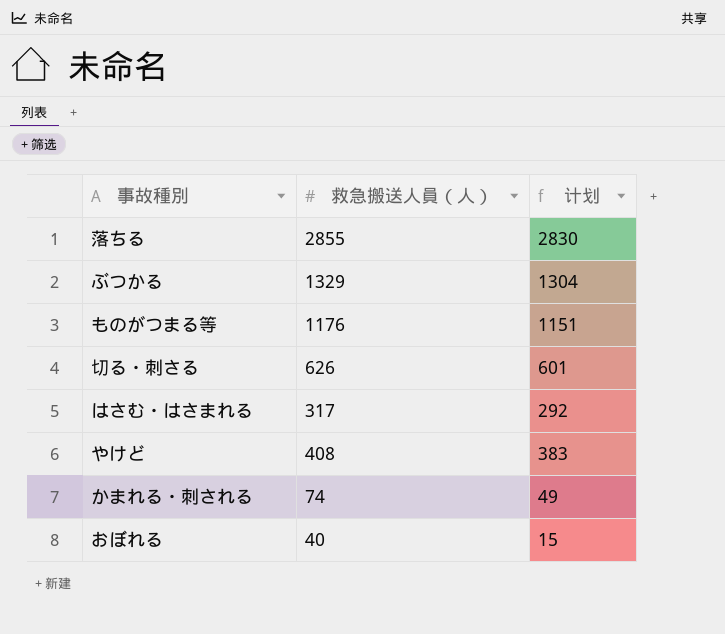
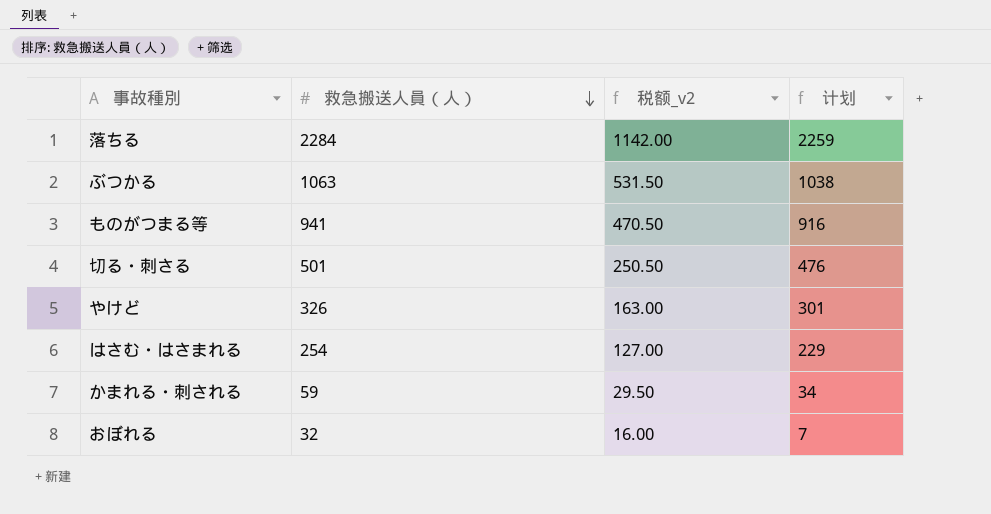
row order: none -> 救急搬送人員（人） descending
column 税额_v2 | formula: none -> [救急搬送人員（人）] * 0.5
落ちる | 救急搬送人員（人）: 2855 -> 2284
落ちる | 计划: 2830 -> 2259
ぶつかる | 救急搬送人員（人）: 1329 -> 1063
ぶつかる | 计划: 1304 -> 1038
ものがつまる等 | 救急搬送人員（人）: 1176 -> 941
ものがつまる等 | 计划: 1151 -> 916
切る・刺さる | 救急搬送人員（人）: 626 -> 501
切る・刺さる | 计划: 601 -> 476
やけど | 救急搬送人員（人）: 408 -> 326
やけど | 计划: 383 -> 301
はさむ・はさまれる | 救急搬送人員（人）: 317 -> 254
はさむ・はさまれる | 计划: 292 -> 229
かまれる・刺される | 救急搬送人員（人）: 74 -> 59
かまれる・刺される | 计划: 49 -> 34
おぼれる | 救急搬送人員（人）: 40 -> 32
おぼれる | 计划: 15 -> 7

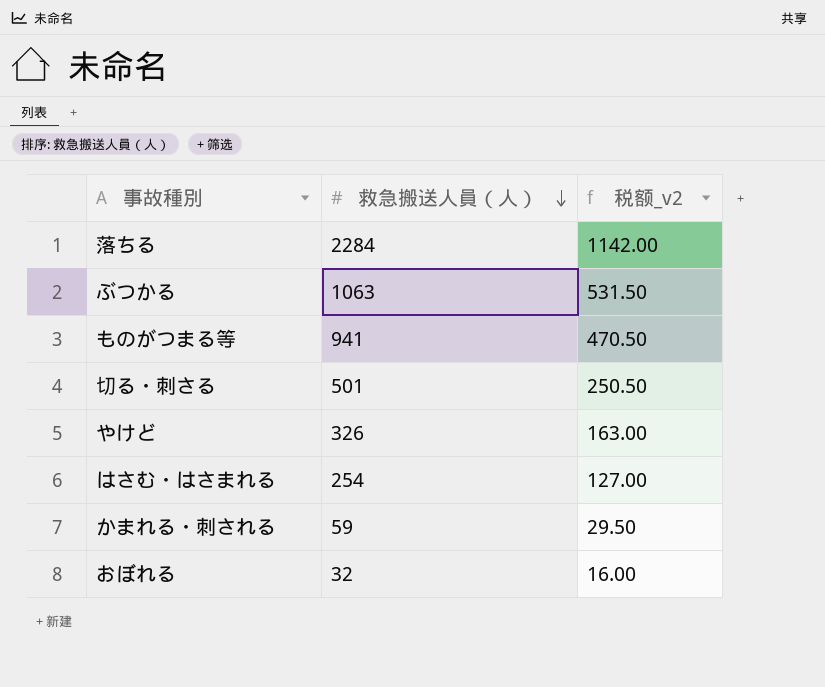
column 计划 | formula: [救急搬送人員（人）] - 25 -> none

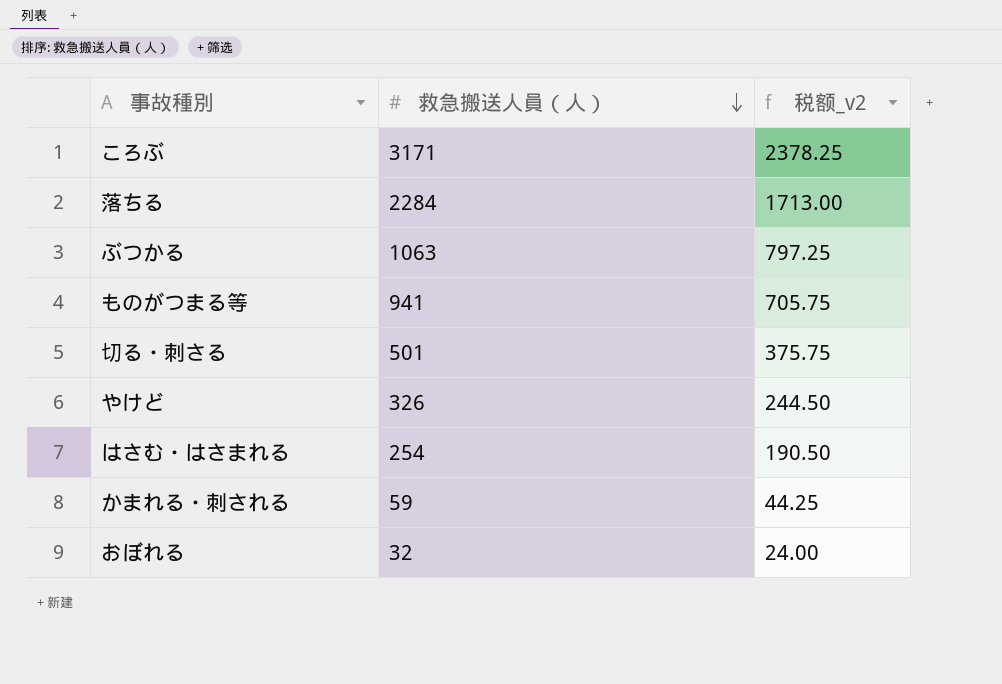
column 税额_v2 | formula: [救急搬送人員（人）] * 0.5 -> [救急搬送人員（人）] * 0.75
row ころぶ: none -> 3171 | 2378.25

